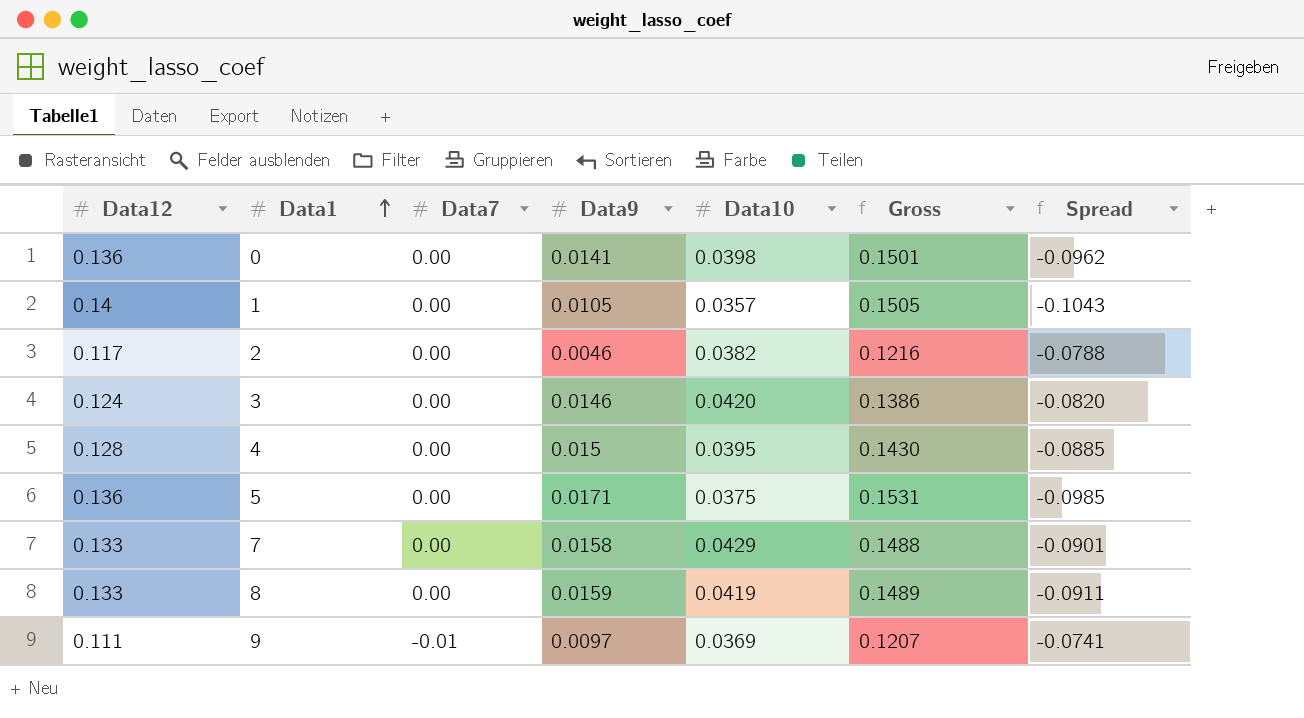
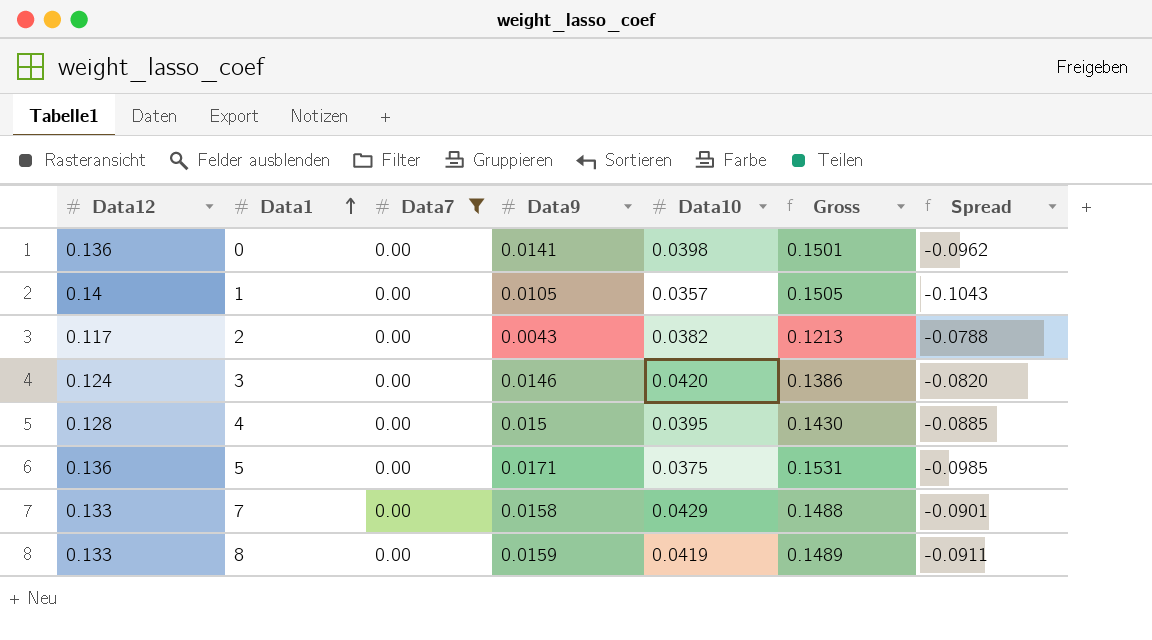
filter: none -> Data7 = 0.00
2 | Data9: 0.0046 -> 0.0043
2 | Gross: 0.1216 -> 0.1213

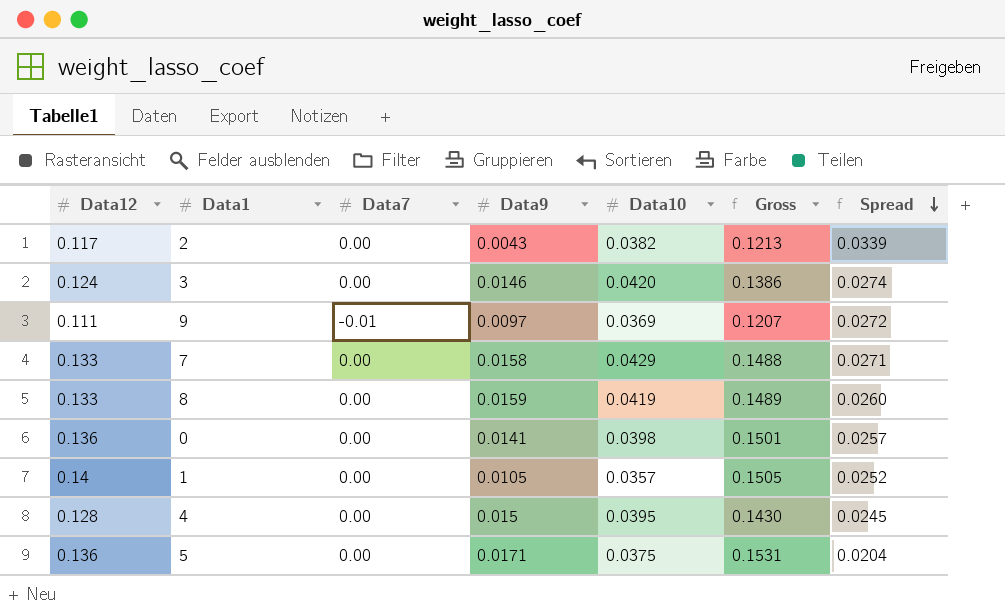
filter: Data7 = 0.00 -> none
row order: Data1 ascending -> Spread descending
column Spread | formula: [Data10] - [Data12] -> [Data10] - [Data9]

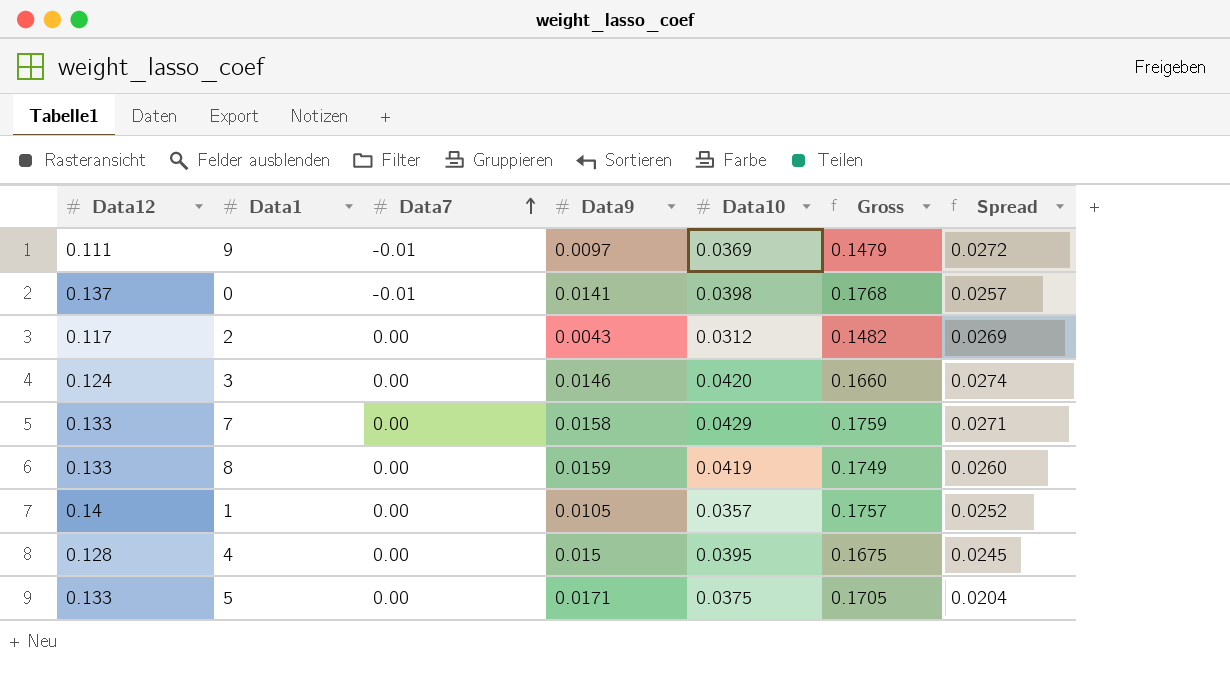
row order: Spread descending -> Data7 ascending
column Gross | formula: [Data12] + [Data9] -> [Data12] + [Data10]
0 | Data12: 0.136 -> 0.137
0 | Data7: 0.00 -> -0.01
2 | Data10: 0.0382 -> 0.0312
2 | Spread: 0.0339 -> 0.0269
5 | Data12: 0.136 -> 0.133

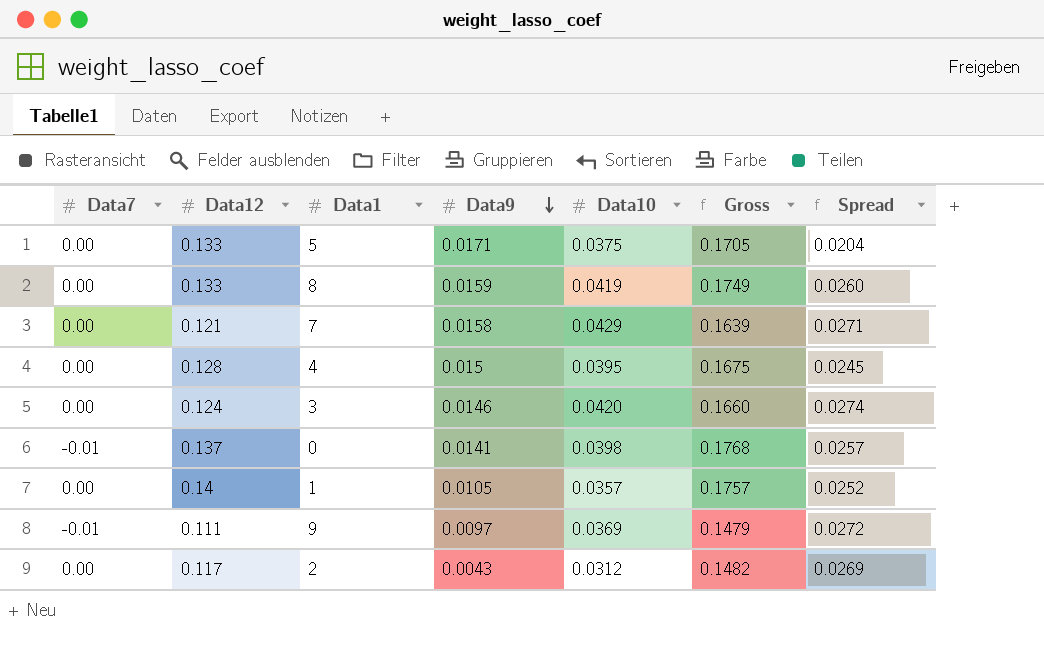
row order: Data7 ascending -> Data9 descending
column Data7 | position: 3 -> 1
7 | Data12: 0.133 -> 0.121
7 | Gross: 0.1759 -> 0.1639

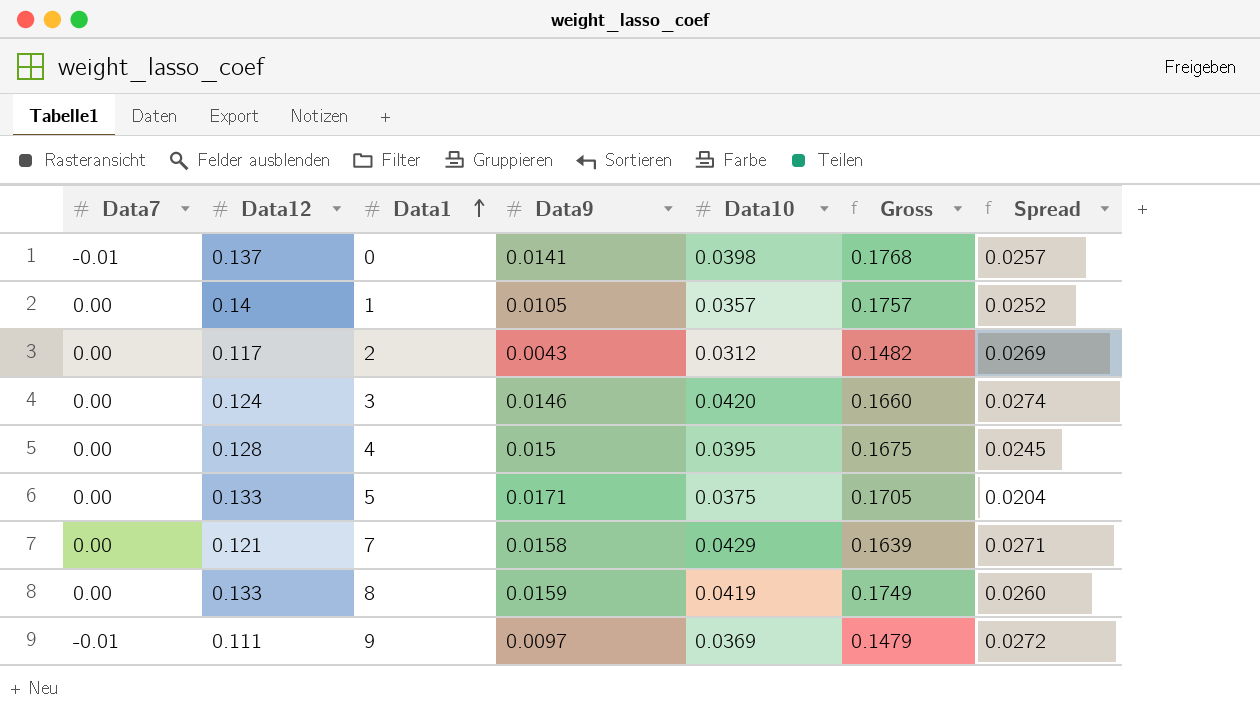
row order: Data9 descending -> Data1 ascending

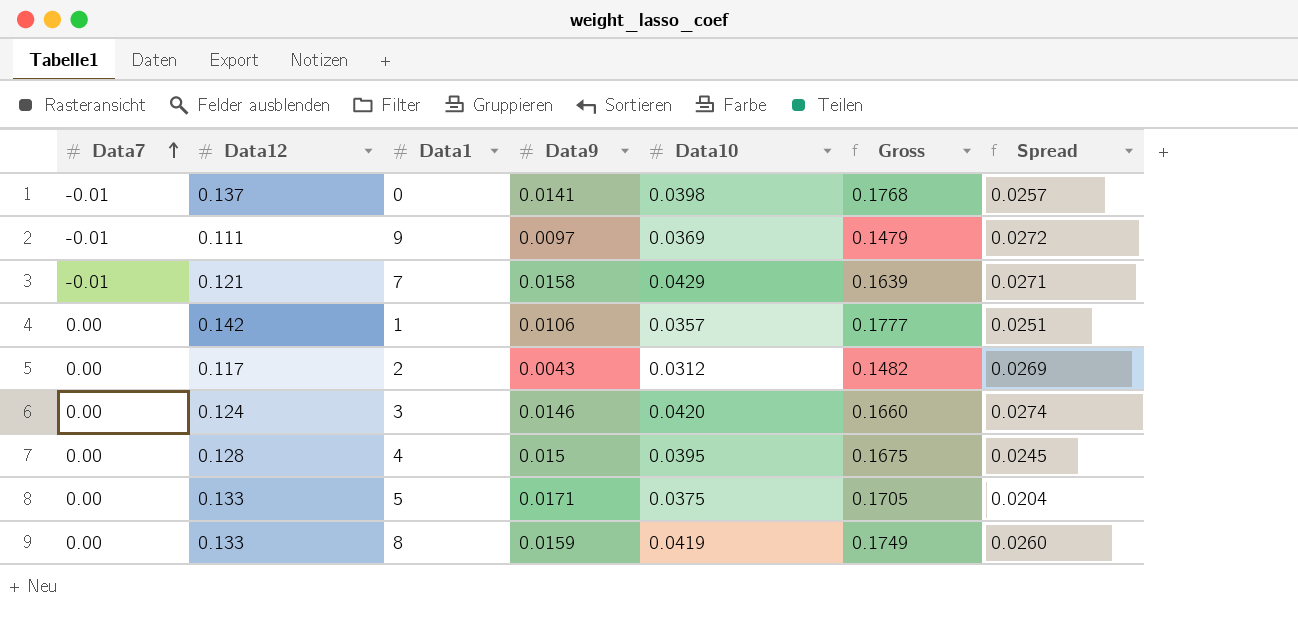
row order: Data1 ascending -> Data7 ascending
7 | Data7: 0.00 -> -0.01
1 | Data12: 0.14 -> 0.142
1 | Data9: 0.0105 -> 0.0106
1 | Gross: 0.1757 -> 0.1777
1 | Spread: 0.0252 -> 0.0251

